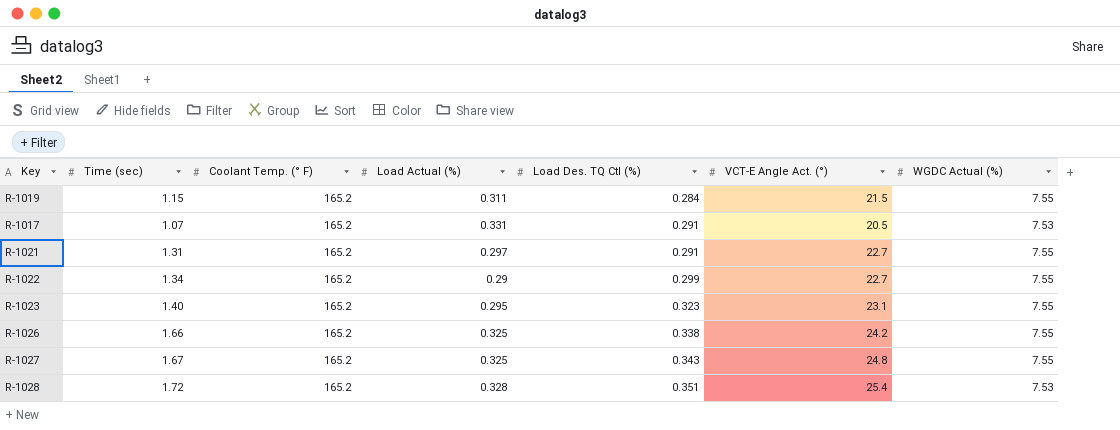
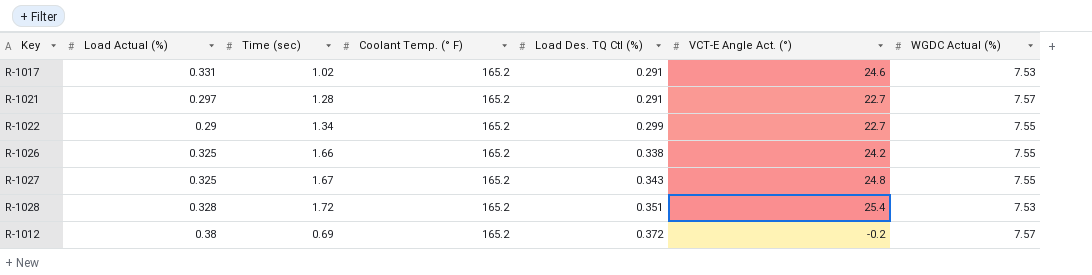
column Load Actual (%) | position: 4 -> 2
row R-1019: 1.15 | 165.2 | 0.311 | 0.284 | 21.5 | 7.55 -> none
row R-1023: 1.40 | 165.2 | 0.295 | 0.323 | 23.1 | 7.55 -> none
R-1017 | Time (sec): 1.07 -> 1.02
R-1017 | VCT-E Angle Act. (°): 20.5 -> 24.6
R-1021 | Time (sec): 1.31 -> 1.28
R-1021 | WGDC Actual (%): 7.55 -> 7.57
row R-1012: none -> 0.38 | 0.69 | 165.2 | 0.372 | -0.2 | 7.57

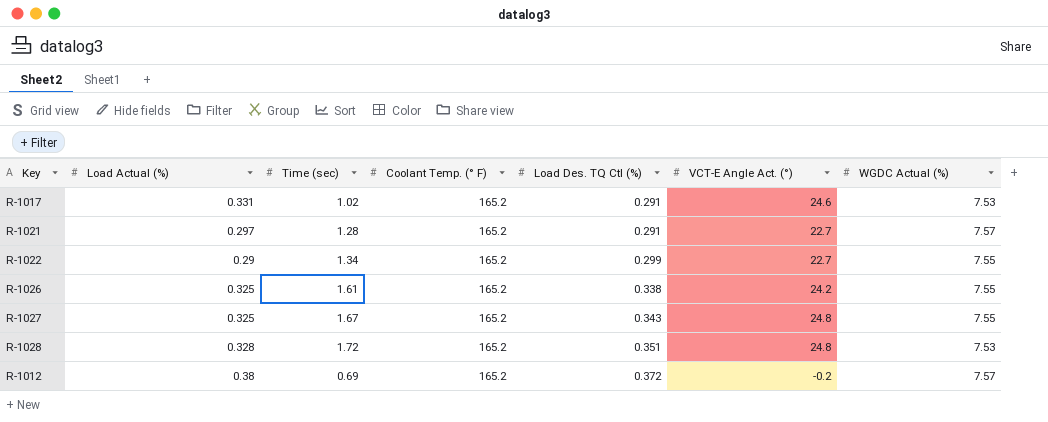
R-1026 | Time (sec): 1.66 -> 1.61
R-1028 | VCT-E Angle Act. (°): 25.4 -> 24.8

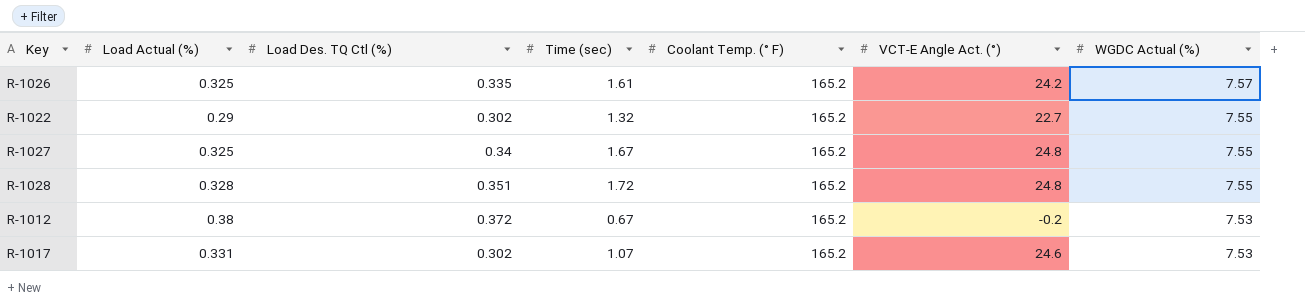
row order: Load Des. TQ Ctl (%) ascending -> WGDC Actual (%) descending
column Load Des. TQ Ctl (%) | position: 5 -> 3
row R-1021: 0.297 | 1.28 | 165.2 | 0.291 | 22.7 | 7.57 -> none
R-1026 | Load Des. TQ Ctl (%): 0.338 -> 0.335
R-1026 | WGDC Actual (%): 7.55 -> 7.57
R-1022 | Load Des. TQ Ctl (%): 0.299 -> 0.302
R-1022 | Time (sec): 1.34 -> 1.32
R-1027 | Load Des. TQ Ctl (%): 0.343 -> 0.34
R-1028 | WGDC Actual (%): 7.53 -> 7.55
R-1012 | Time (sec): 0.69 -> 0.67
R-1012 | WGDC Actual (%): 7.57 -> 7.53
R-1017 | Load Des. TQ Ctl (%): 0.291 -> 0.302
R-1017 | Time (sec): 1.02 -> 1.07

